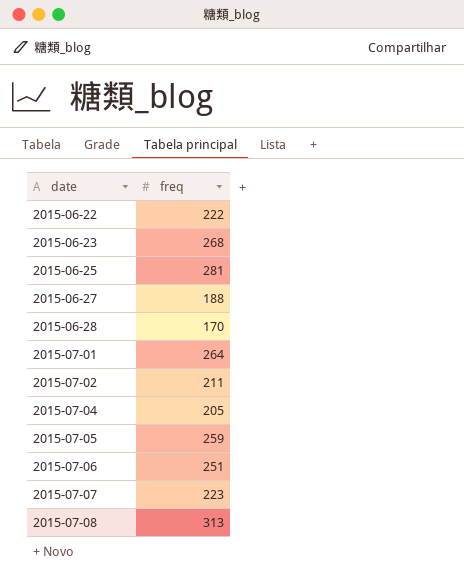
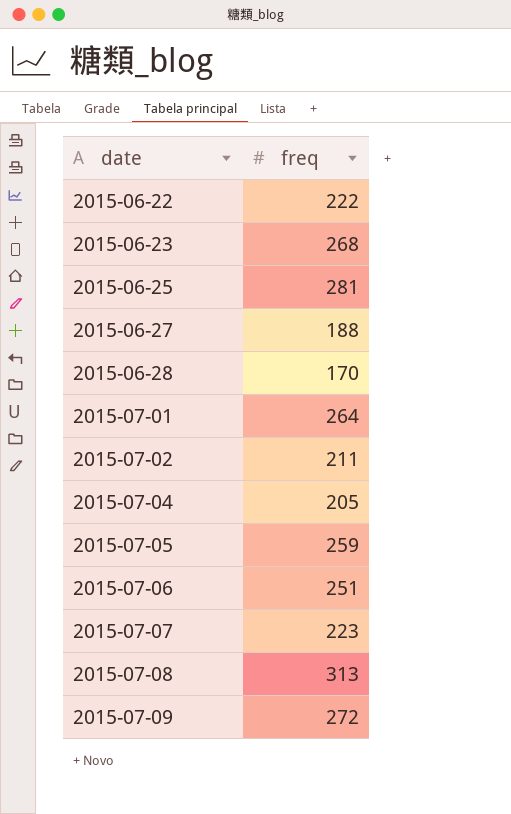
row 2015-07-09: none -> 272

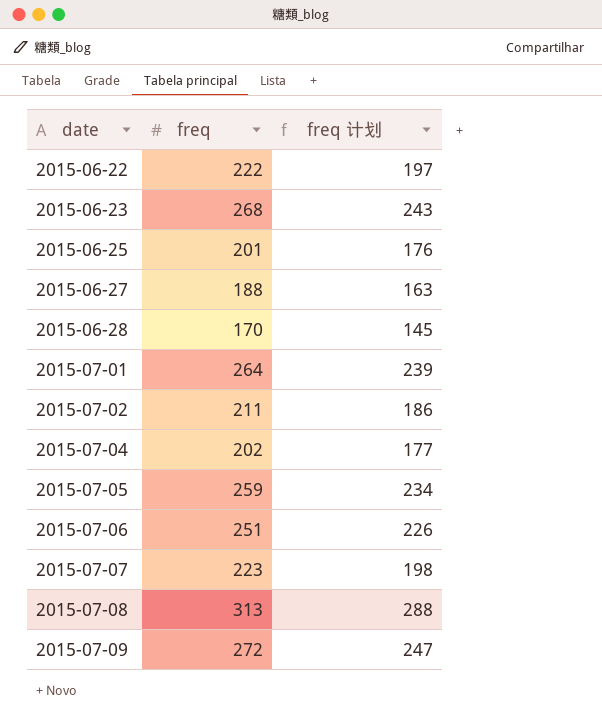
column freq 计划 | formula: none -> [freq] - 25
2015-06-25 | freq: 281 -> 201
2015-07-04 | freq: 205 -> 202

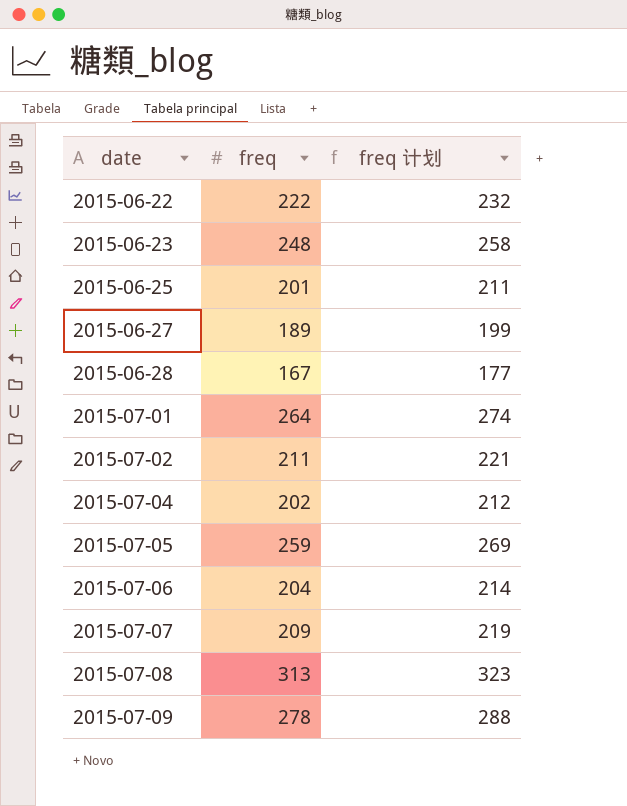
column freq 计划 | formula: [freq] - 25 -> [freq] + 10
2015-06-23 | freq: 268 -> 248
2015-06-27 | freq: 188 -> 189
2015-06-28 | freq: 170 -> 167
2015-07-06 | freq: 251 -> 204
2015-07-07 | freq: 223 -> 209
2015-07-09 | freq: 272 -> 278

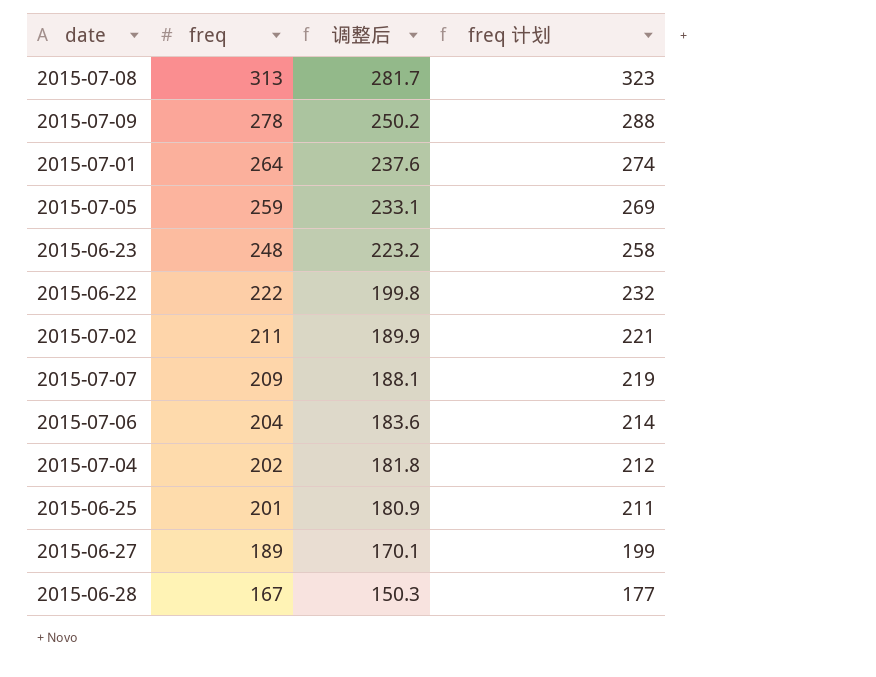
row order: date ascending -> freq descending
column 调整后 | formula: none -> [freq] * 0.9

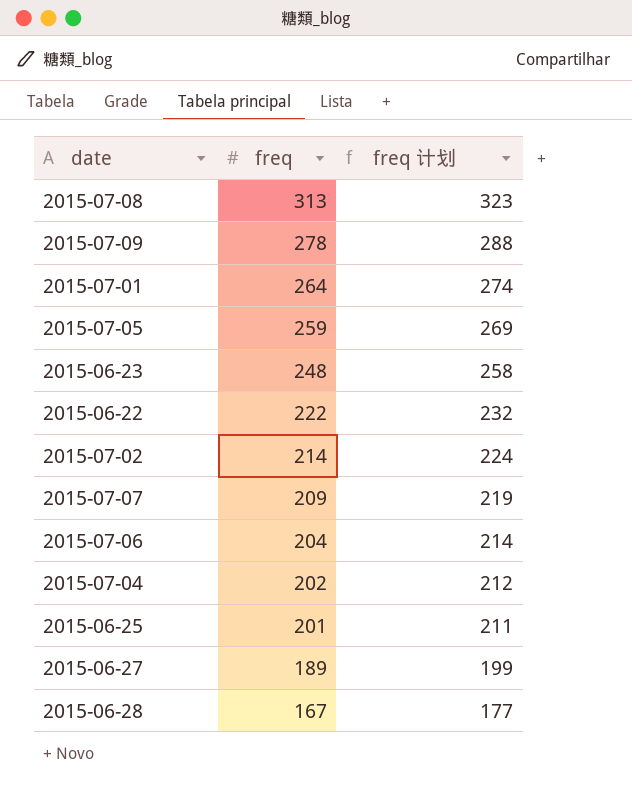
column 调整后 | formula: [freq] * 0.9 -> none
2015-07-02 | freq: 211 -> 214
2015-07-02 | freq 计划: 221 -> 224

